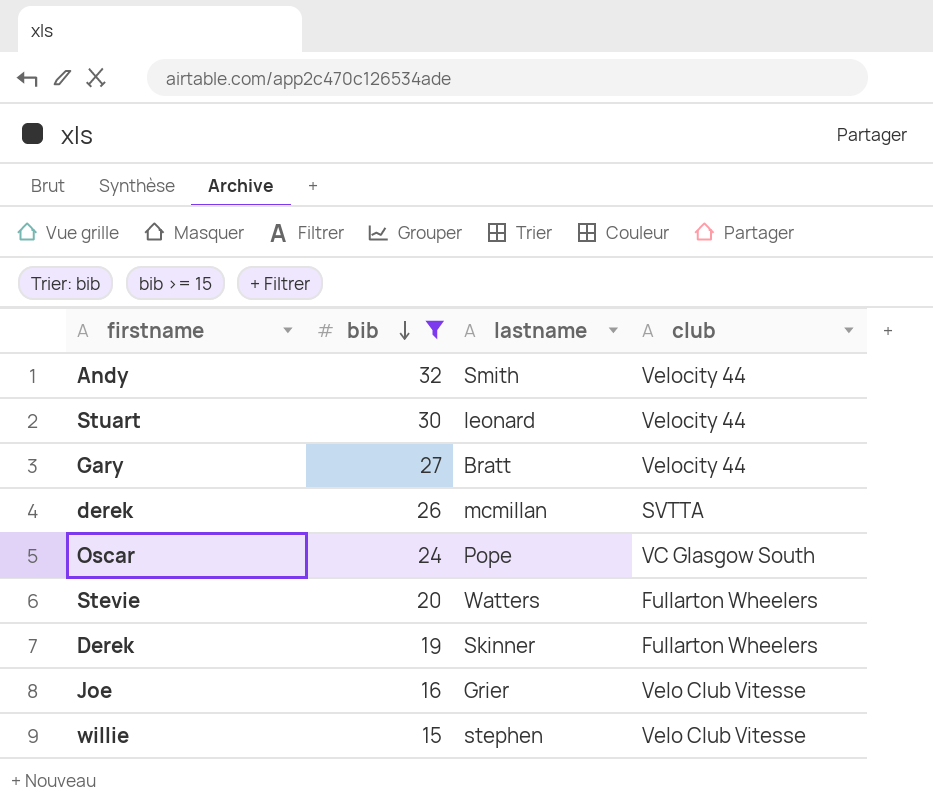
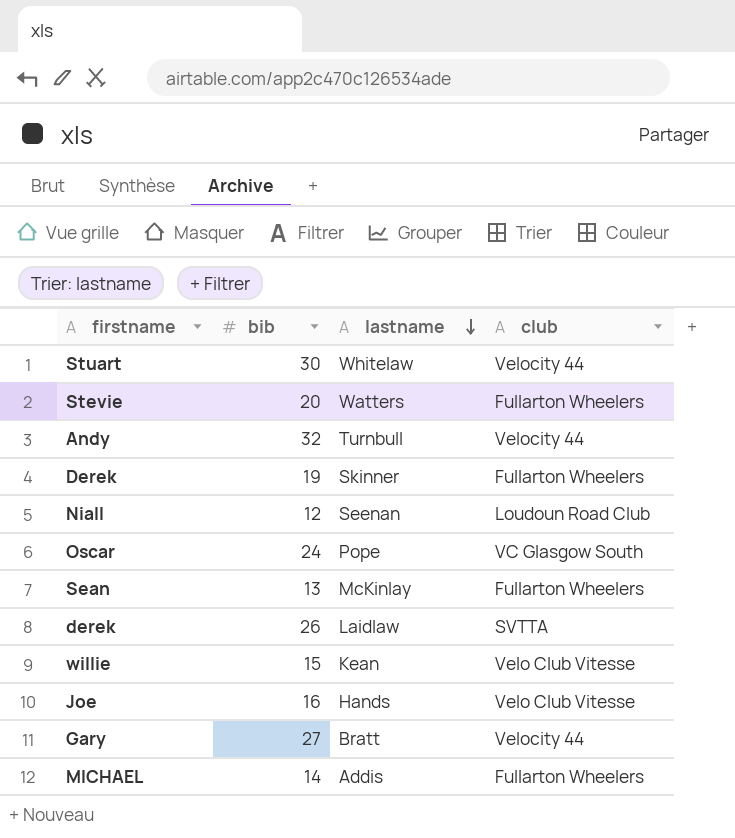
filter: bib >= 15 -> none
row order: bib descending -> lastname descending
Stuart | lastname: leonard -> Whitelaw
Andy | lastname: Smith -> Turnbull
derek | lastname: mcmillan -> Laidlaw
willie | lastname: stephen -> Kean
Joe | lastname: Grier -> Hands

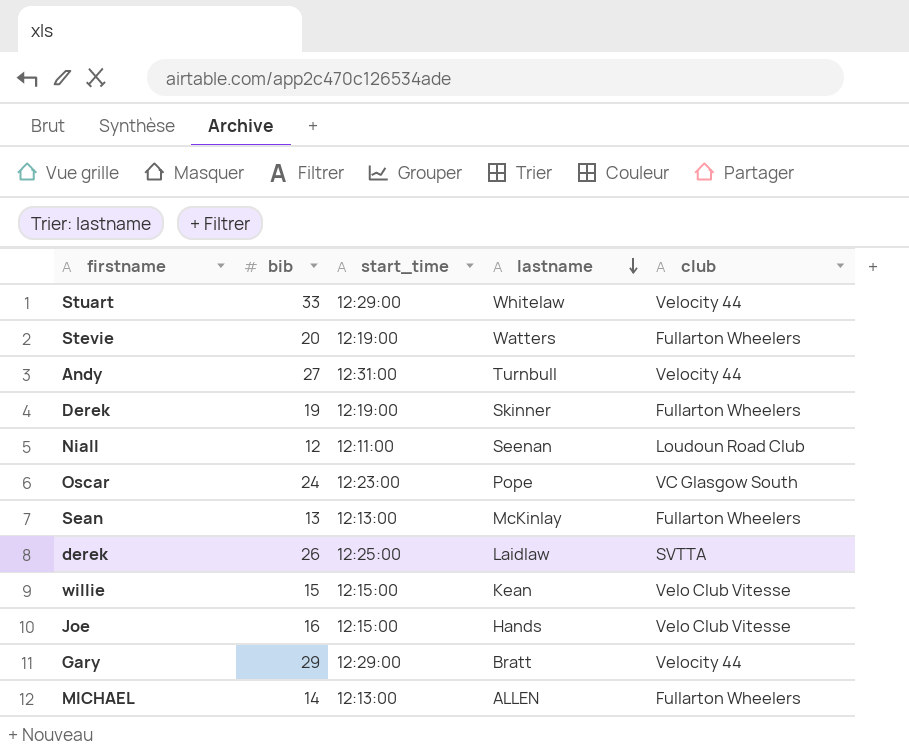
column start_time | position: none -> 3
Stuart | bib: 30 -> 33
Andy | bib: 32 -> 27
Gary | bib: 27 -> 29
MICHAEL | lastname: Addis -> ALLEN

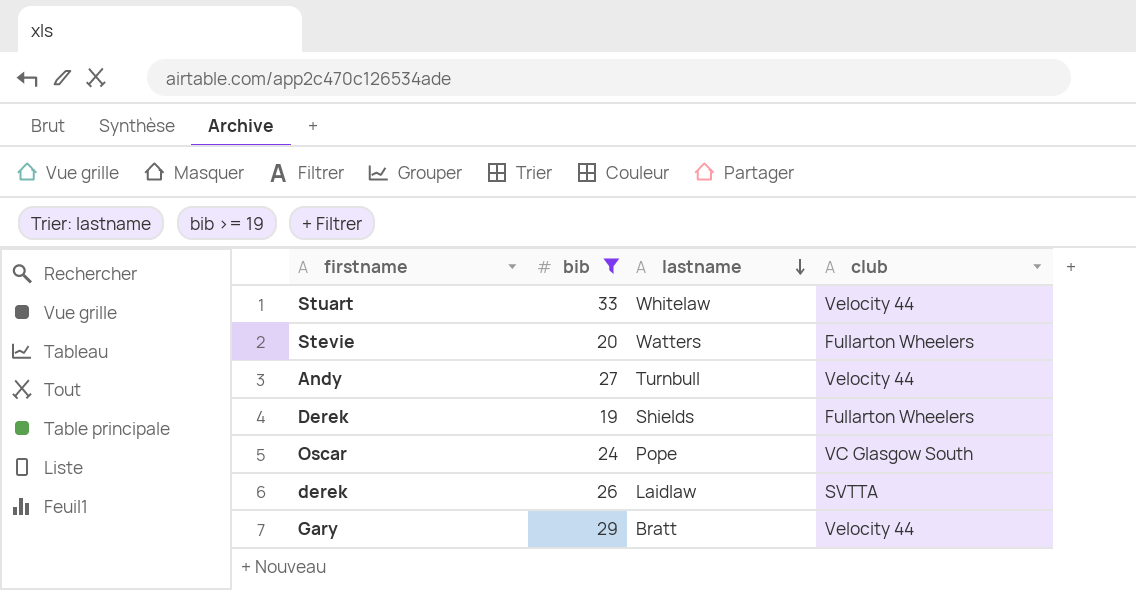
filter: none -> bib >= 19
column start_time | position: 3 -> none
Derek | lastname: Skinner -> Shields

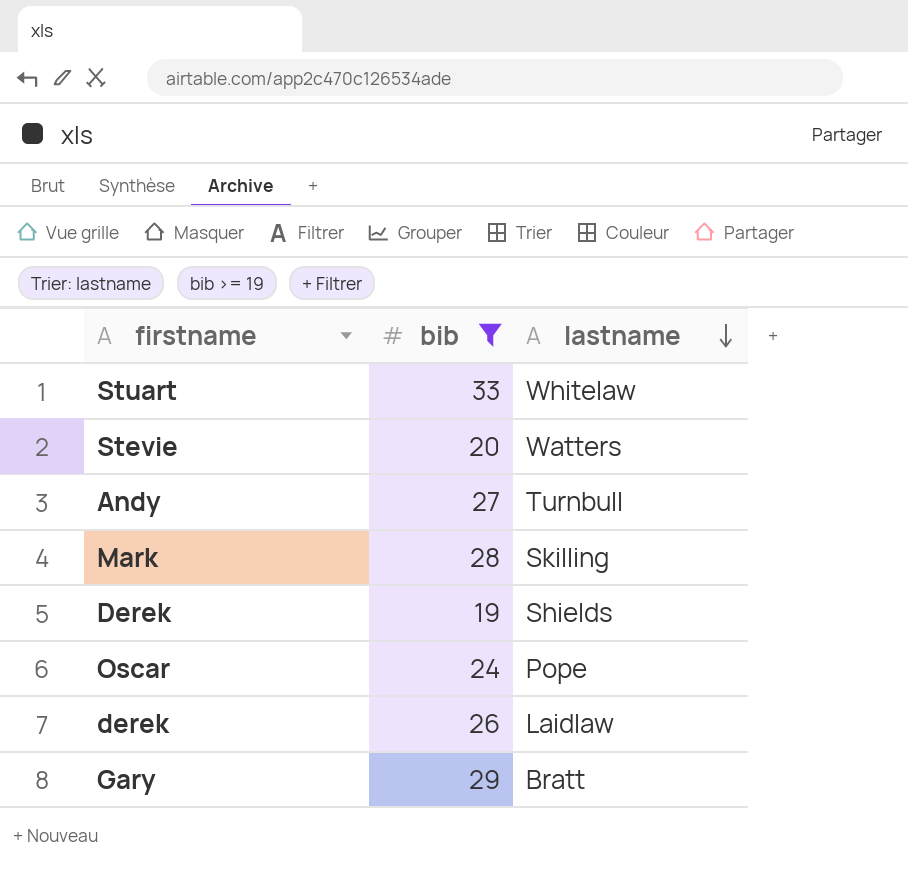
column club | position: 4 -> none
row Mark: none -> 28 | Skilling

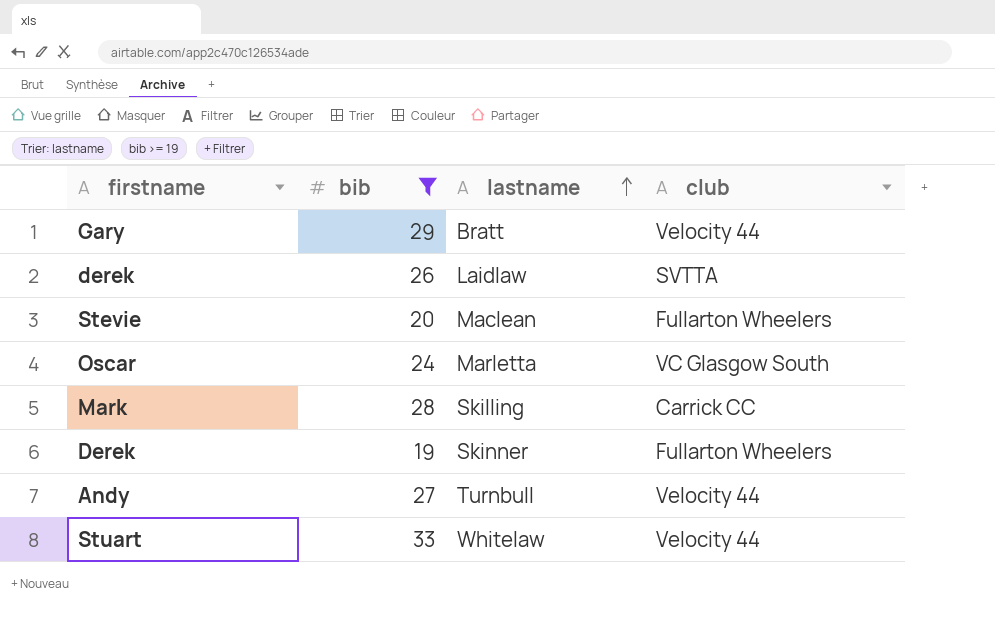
row order: lastname descending -> lastname ascending
column club | position: none -> 4
Stevie | lastname: Watters -> Maclean
Oscar | lastname: Pope -> Marletta
Derek | lastname: Shields -> Skinner

